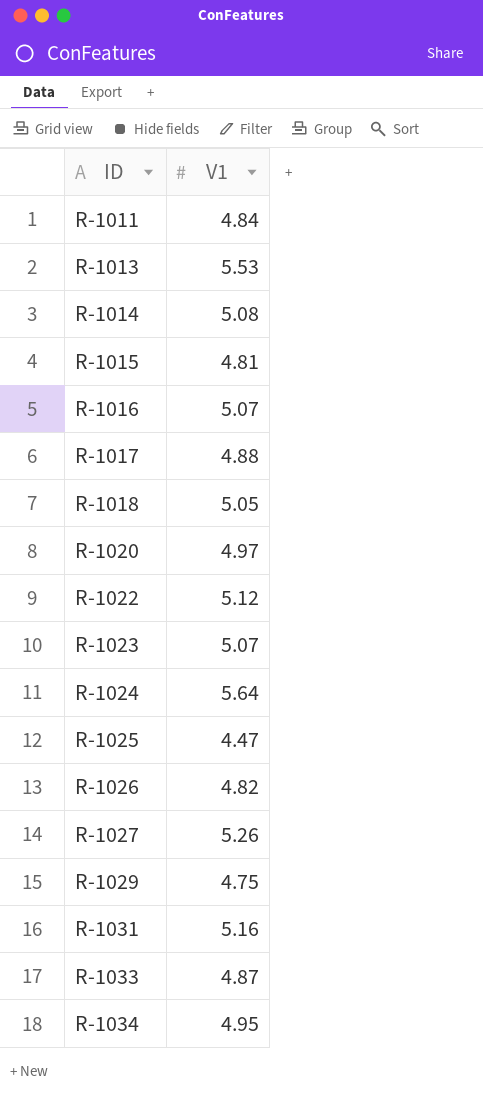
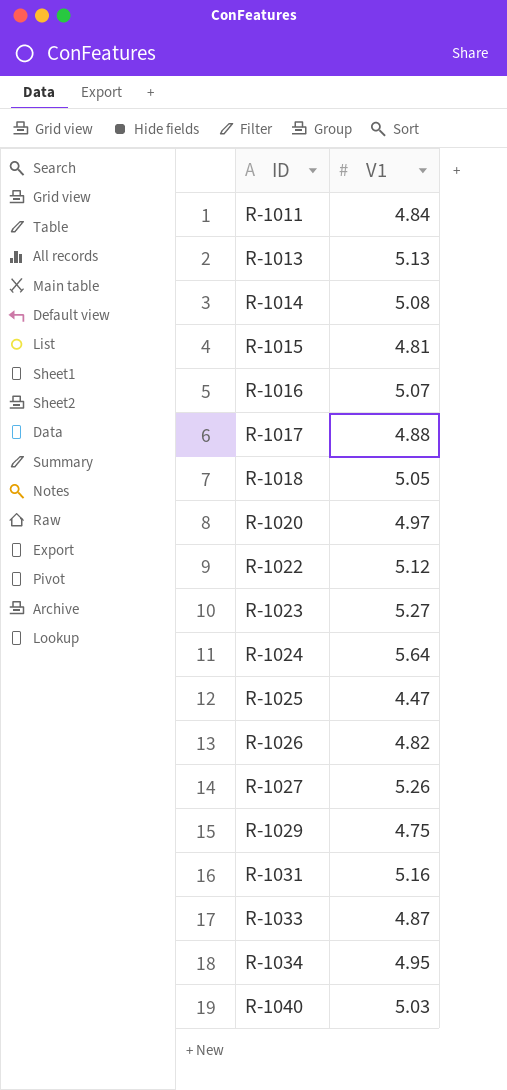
R-1013 | V1: 5.53 -> 5.13
R-1023 | V1: 5.07 -> 5.27
row R-1040: none -> 5.03

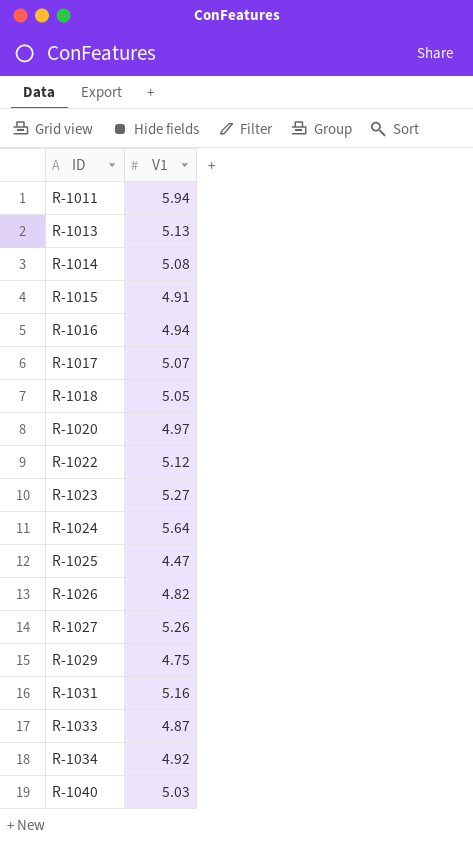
R-1011 | V1: 4.84 -> 5.94
R-1015 | V1: 4.81 -> 4.91
R-1016 | V1: 5.07 -> 4.94
R-1017 | V1: 4.88 -> 5.07
R-1034 | V1: 4.95 -> 4.92

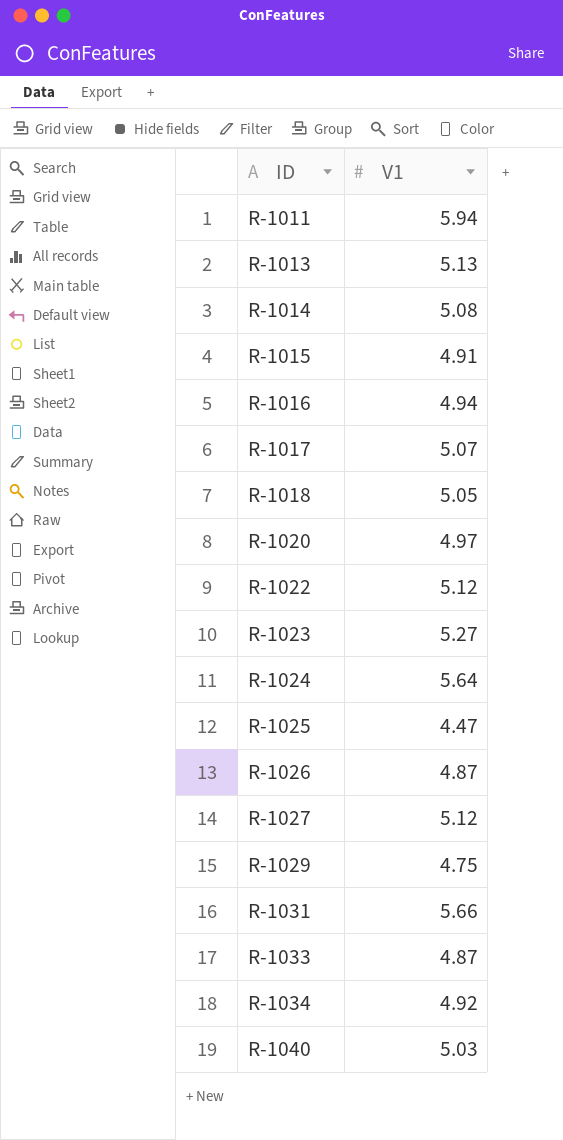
R-1026 | V1: 4.82 -> 4.87
R-1027 | V1: 5.26 -> 5.12
R-1031 | V1: 5.16 -> 5.66

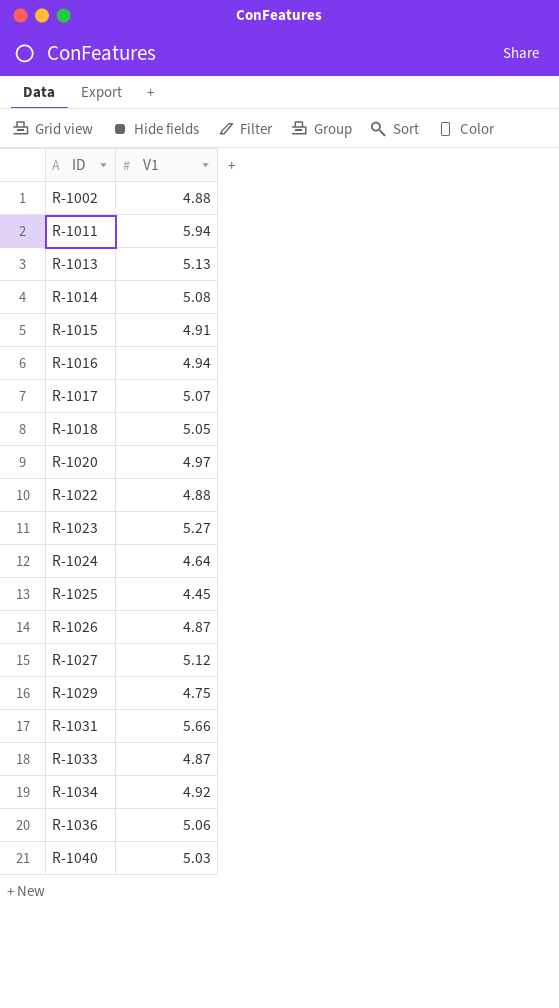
row R-1002: none -> 4.88
R-1022 | V1: 5.12 -> 4.88
R-1024 | V1: 5.64 -> 4.64
R-1025 | V1: 4.47 -> 4.45
row R-1036: none -> 5.06

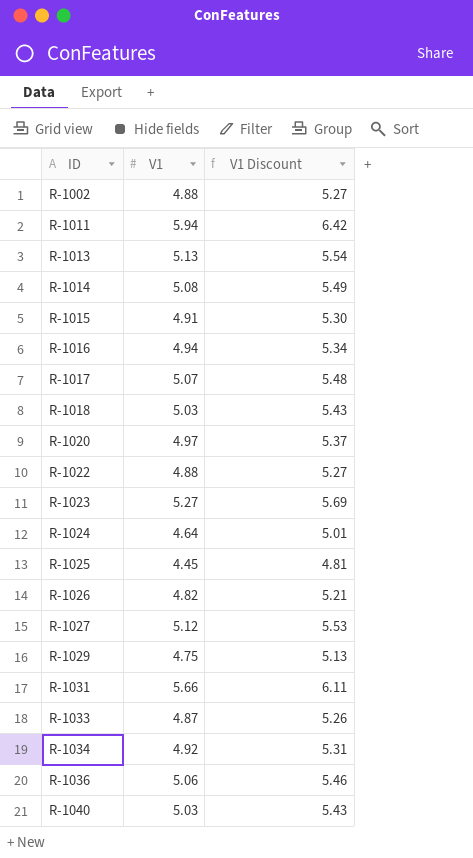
column V1 Discount | formula: none -> [V1] * 1.08
R-1018 | V1: 5.05 -> 5.03
R-1026 | V1: 4.87 -> 4.82

